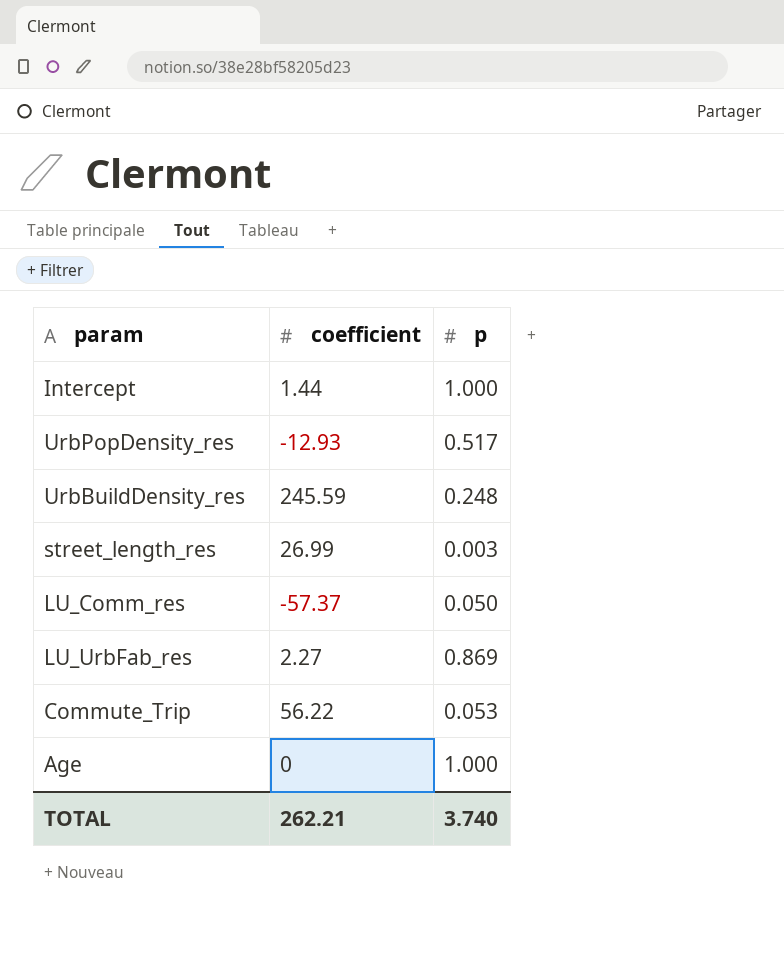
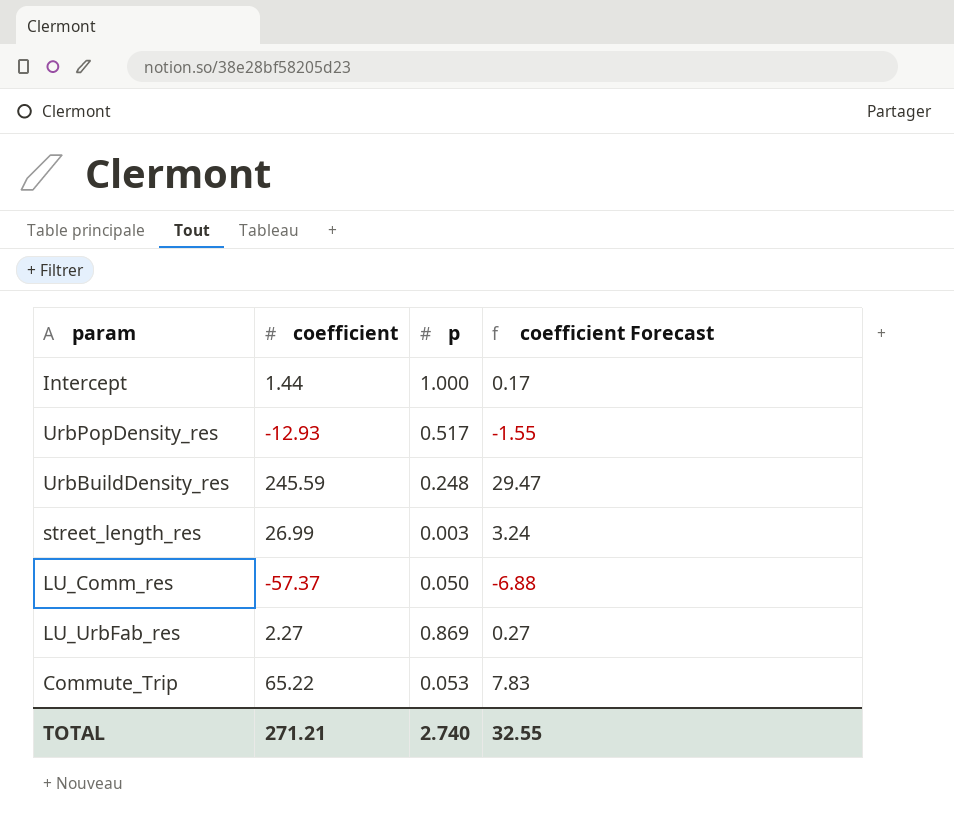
column coefficient Forecast | formula: none -> [coefficient] * 0.12
row Age: 0 | 1.000 -> none
Commute_Trip | coefficient: 56.22 -> 65.22
TOTAL | coefficient: 262.21 -> 271.21
TOTAL | p: 3.740 -> 2.740

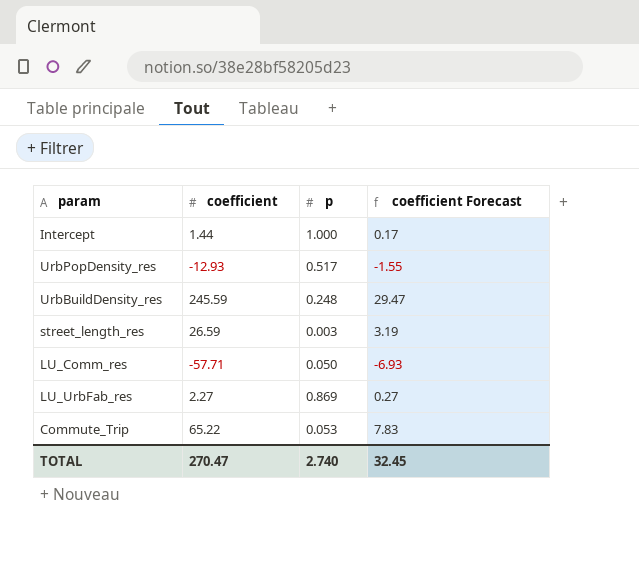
street_length_res | coefficient: 26.99 -> 26.59
street_length_res | coefficient Forecast: 3.24 -> 3.19
LU_Comm_res | coefficient: -57.37 -> -57.71
LU_Comm_res | coefficient Forecast: -6.88 -> -6.93
TOTAL | coefficient: 271.21 -> 270.47
TOTAL | coefficient Forecast: 32.55 -> 32.45

